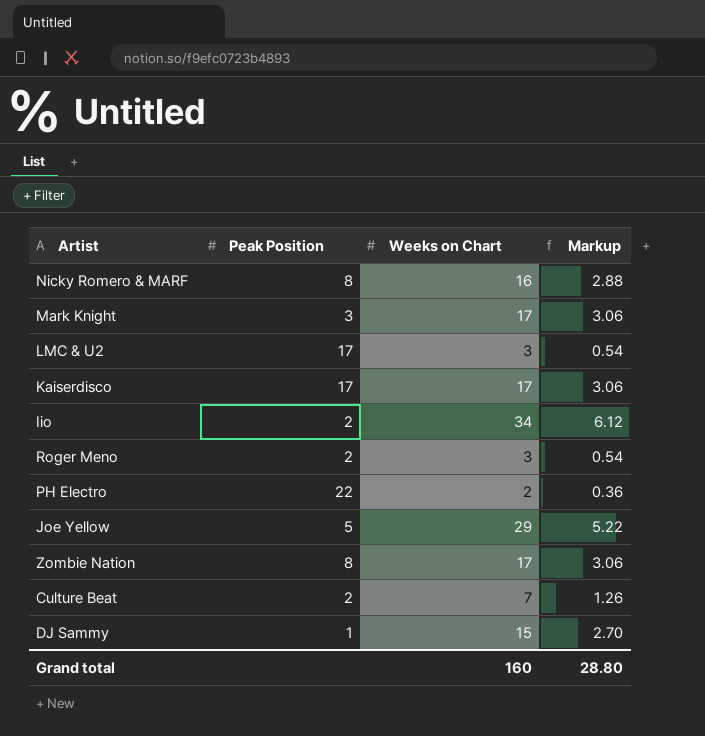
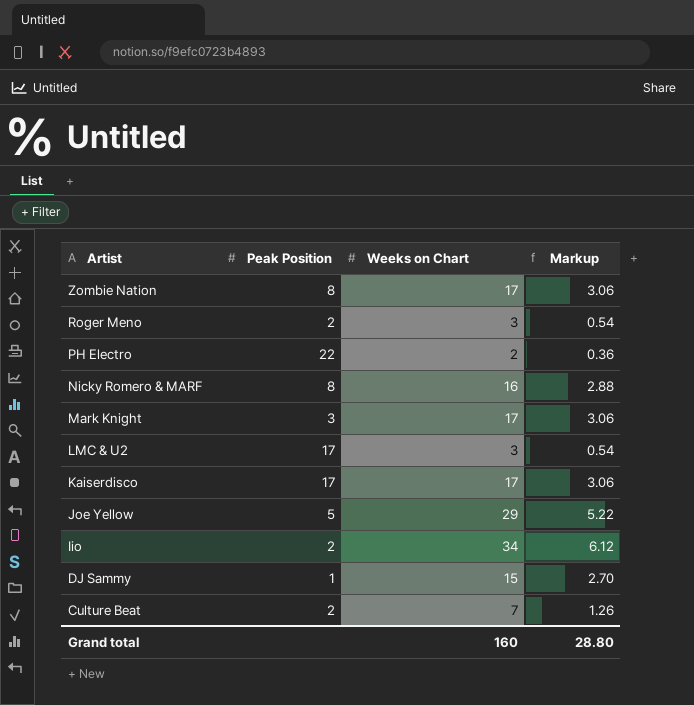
row order: none -> Artist descending

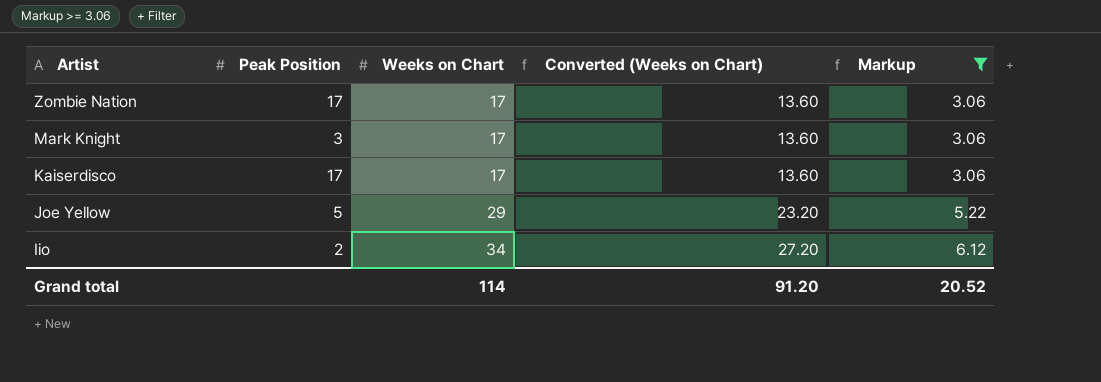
filter: none -> Markup >= 3.06
column Converted (Weeks on Chart) | formula: none -> [Weeks on Chart] * 0.8
Zombie Nation | Peak Position: 8 -> 17
Grand total | Weeks on Chart: 160 -> 114
Grand total | Markup: 28.80 -> 20.52

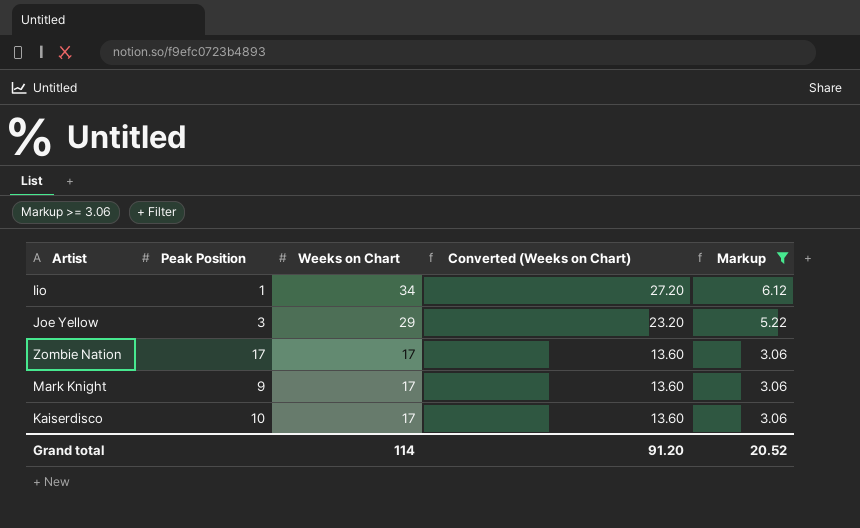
row order: Artist descending -> Weeks on Chart descending
Iio | Peak Position: 2 -> 1
Joe Yellow | Peak Position: 5 -> 3
Mark Knight | Peak Position: 3 -> 9
Kaiserdisco | Peak Position: 17 -> 10

